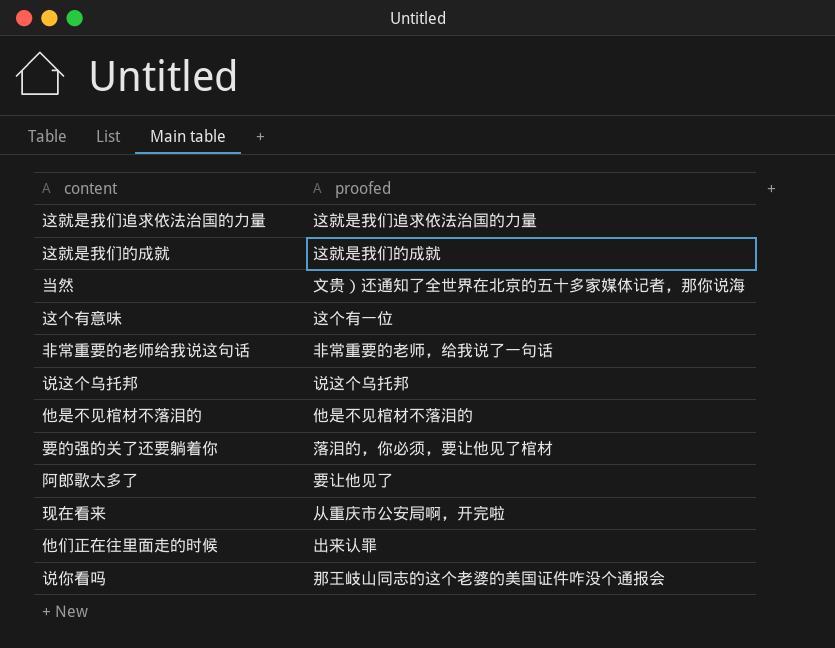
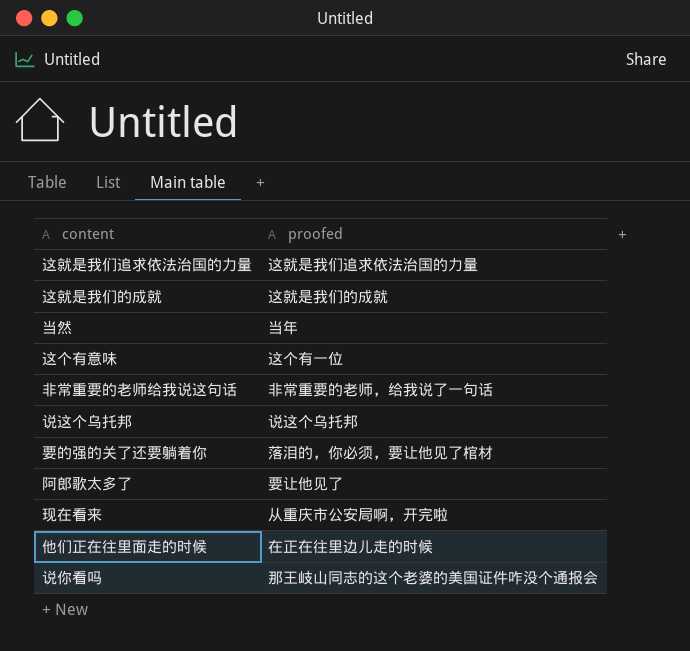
row 他是不见棺材不落泪的: 他是不见棺材不落泪的 -> none
当然 | proofed: 文贵）还通知了全世界在北京的五十多家媒体记者，那你说海 -> 当年
他们正在往里面走的时候 | proofed: 出来认罪 -> 在正在往里边儿走的时候

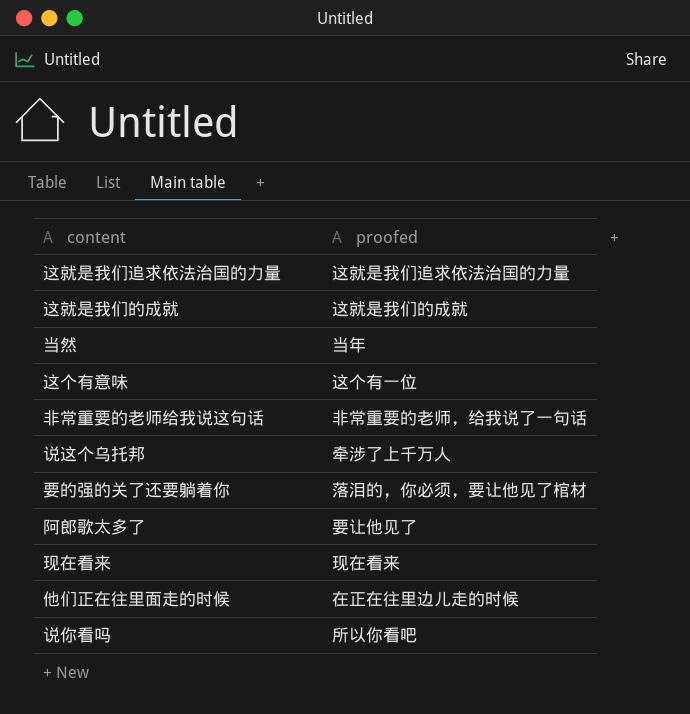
说这个乌托邦 | proofed: 说这个乌托邦 -> 牵涉了上千万人
现在看来 | proofed: 从重庆市公安局啊，开完啦 -> 现在看来
说你看吗 | proofed: 那王岐山同志的这个老婆的美国证件咋没个通报会 -> 所以你看吧

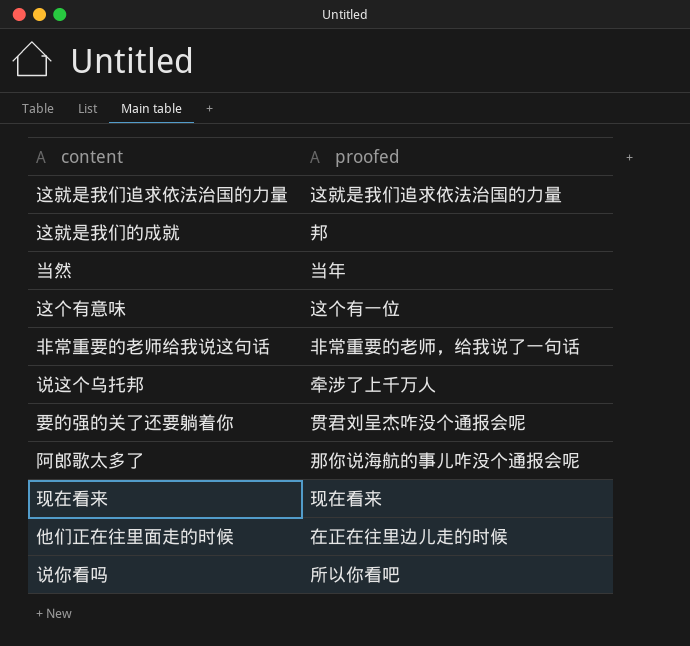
这就是我们的成就 | proofed: 这就是我们的成就 -> 邦
要的强的关了还要躺着你 | proofed: 落泪的，你必须，要让他见了棺材 -> 贯君刘呈杰咋没个通报会呢
阿郎歌太多了 | proofed: 要让他见了 -> 那你说海航的事儿咋没个通报会呢

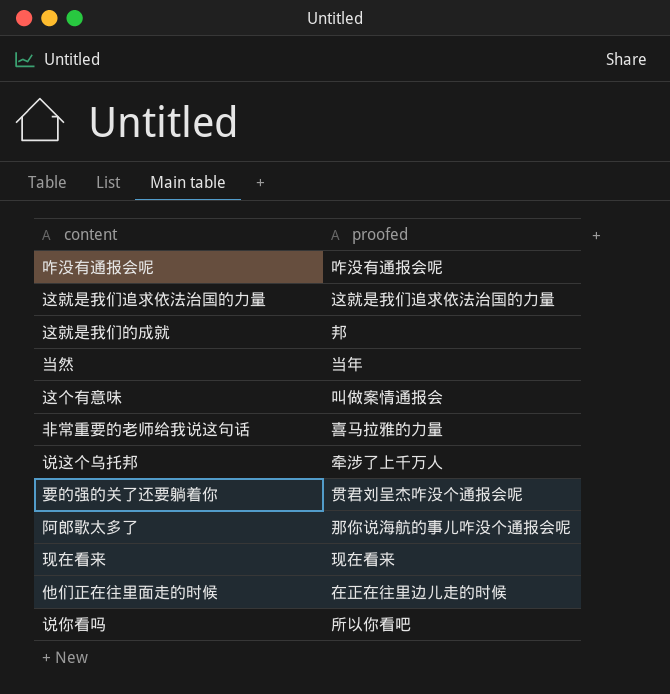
row 咋没有通报会呢: none -> 咋没有通报会呢
这个有意味 | proofed: 这个有一位 -> 叫做案情通报会
非常重要的老师给我说这句话 | proofed: 非常重要的老师，给我说了一句话 -> 喜马拉雅的力量

